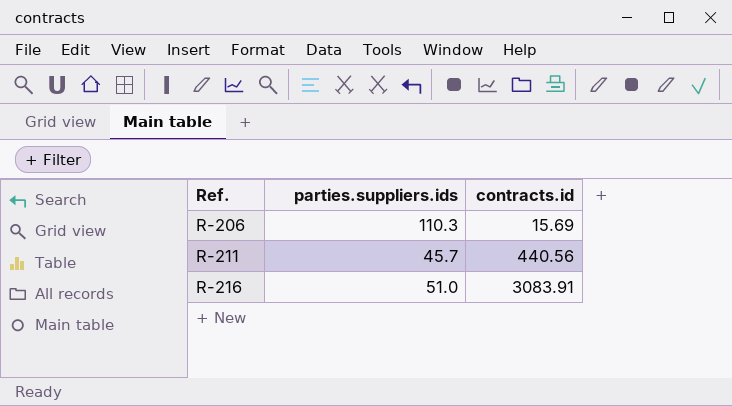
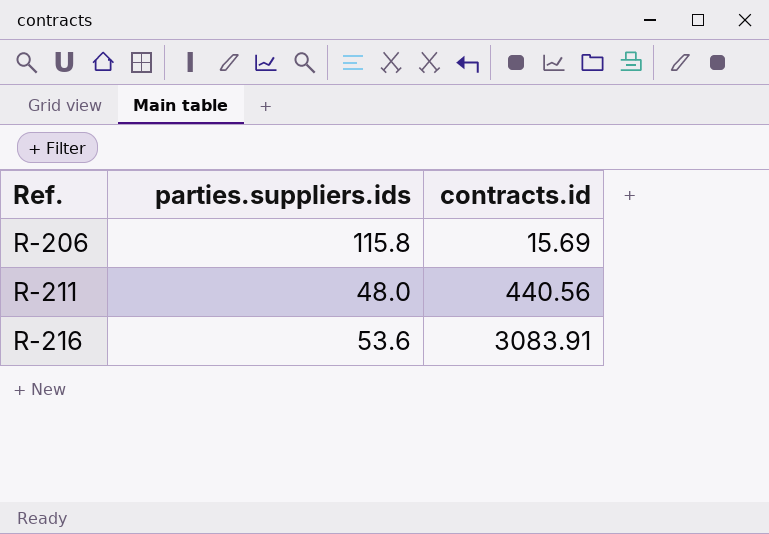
R-206 | parties.suppliers.ids: 110.3 -> 115.8
R-211 | parties.suppliers.ids: 45.7 -> 48.0
R-216 | parties.suppliers.ids: 51.0 -> 53.6

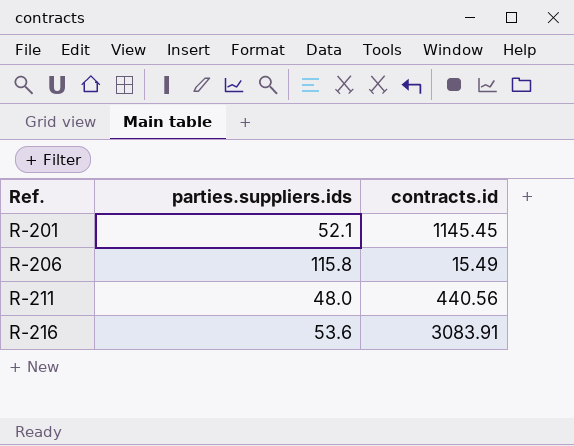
row R-201: none -> 52.1 | 1145.45
R-206 | contracts.id: 15.69 -> 15.49

